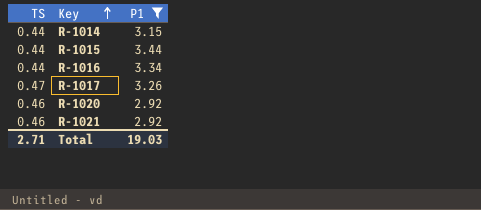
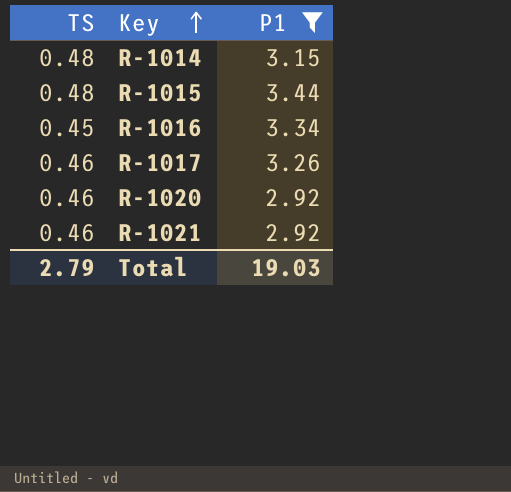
R-1014 | TS: 0.44 -> 0.48
R-1015 | TS: 0.44 -> 0.48
R-1016 | TS: 0.44 -> 0.45
R-1017 | TS: 0.47 -> 0.46
Total | TS: 2.71 -> 2.79

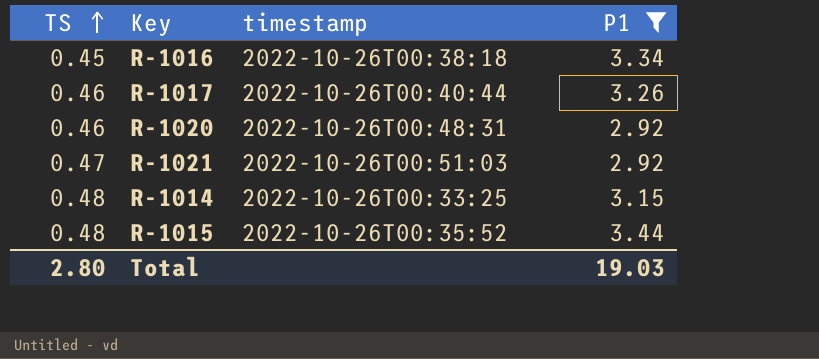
row order: Key ascending -> TS ascending
column timestamp | position: none -> 3
R-1021 | TS: 0.46 -> 0.47
Total | TS: 2.79 -> 2.80

